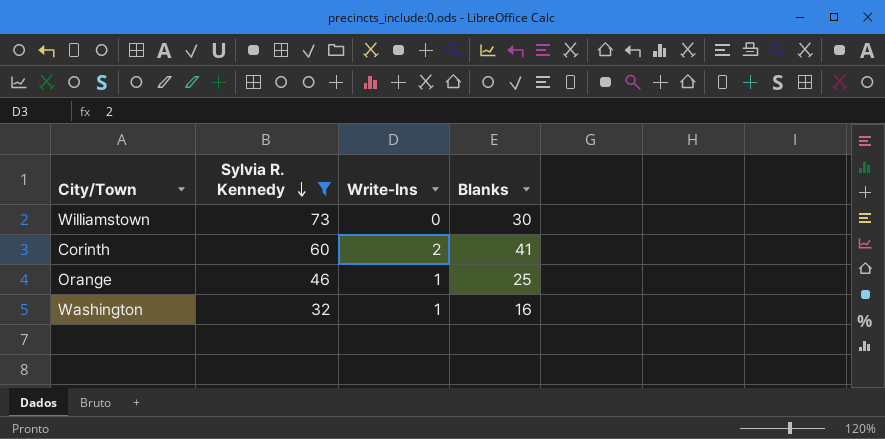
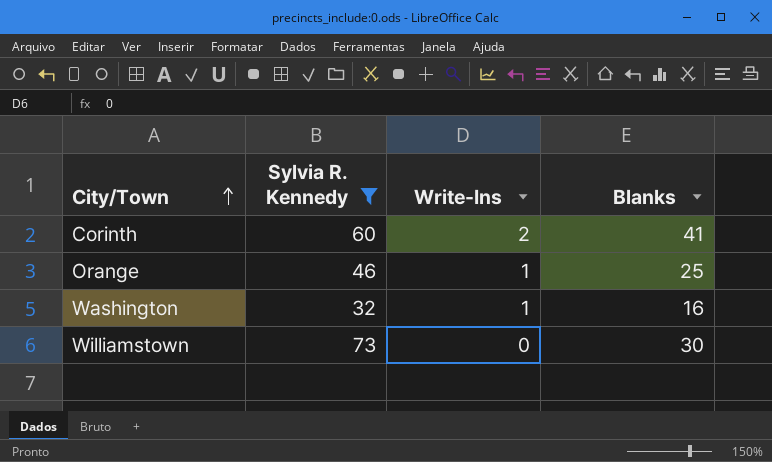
row order: Sylvia R. Kennedy descending -> City/Town ascending

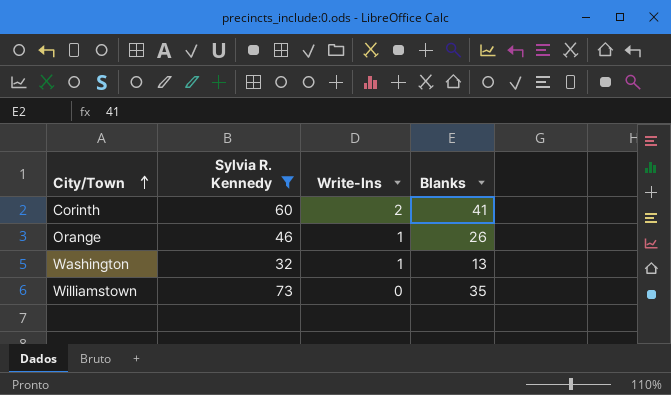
Orange | Blanks: 25 -> 26
Washington | Blanks: 16 -> 13
Williamstown | Blanks: 30 -> 35

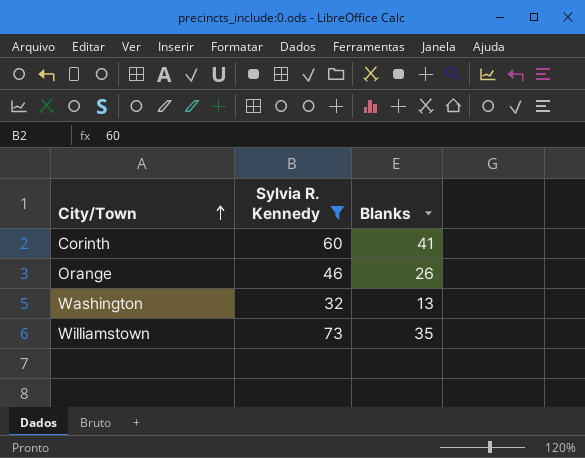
column Write-Ins | position: 3 -> none

